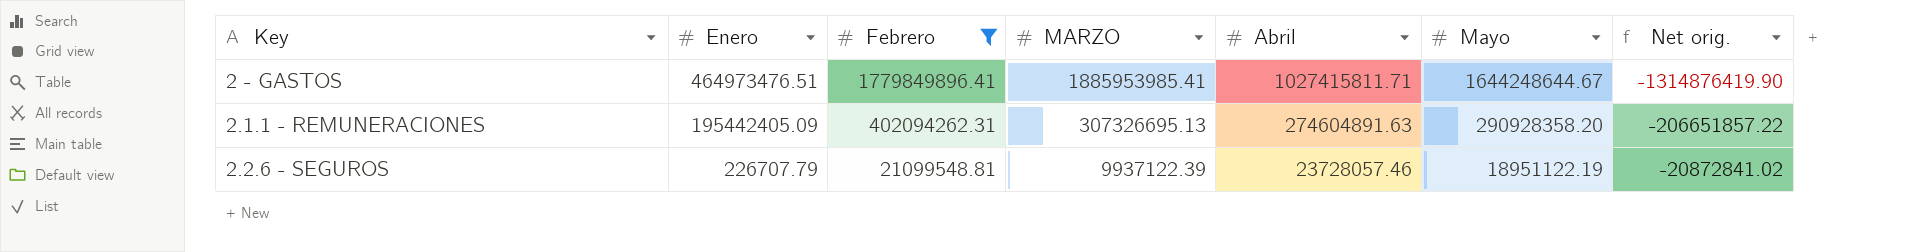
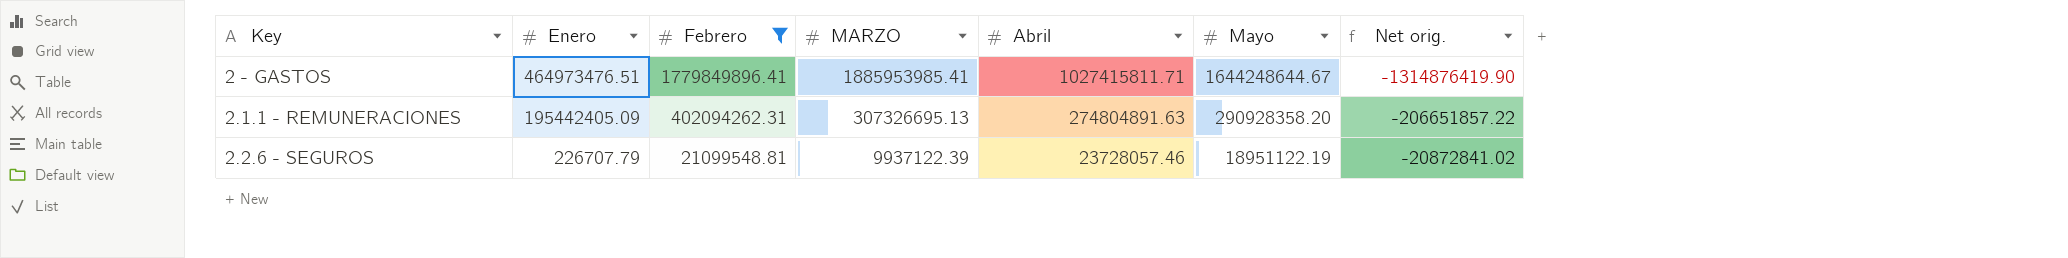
2.1.1 - REMUNERACIONES | Abril: 274604891.63 -> 274804891.63

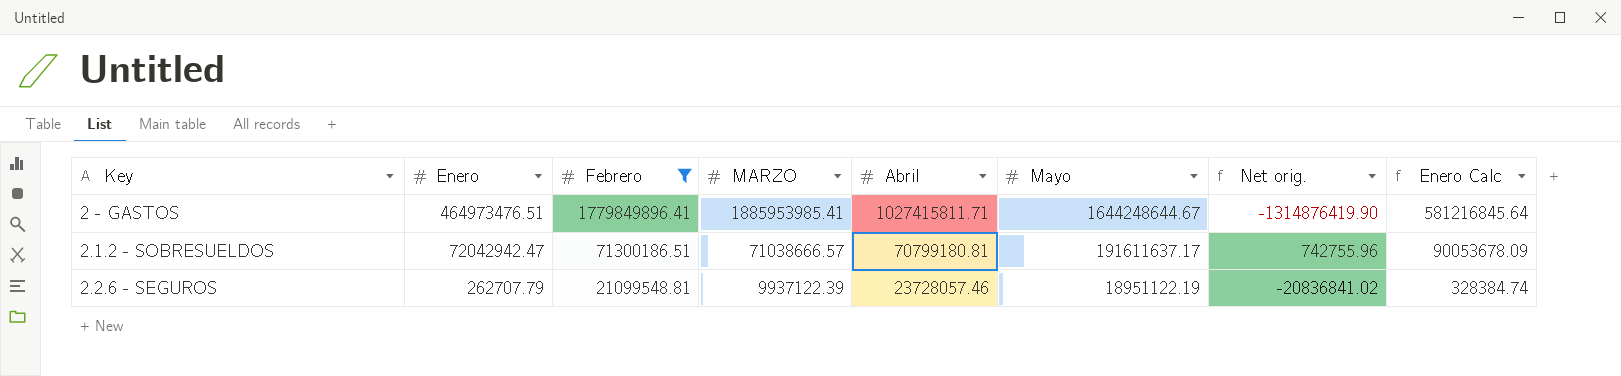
column Enero Calc | formula: none -> [Enero] * 1.25
row 2.1.1 - REMUNERACIONES: 195442405.09 | 402094262.31 | 307326695.13 | 274804891.63 | 290928358.20 | -206651857.22 -> none
row 2.1.2 - SOBRESUELDOS: none -> 72042942.47 | 71300186.51 | 71038666.57 | 70799180.81 | 191611637.17 | 742755.96 | 90053678.09
2.2.6 - SEGUROS | Enero: 226707.79 -> 262707.79
2.2.6 - SEGUROS | Net orig.: -20872841.02 -> -20836841.02

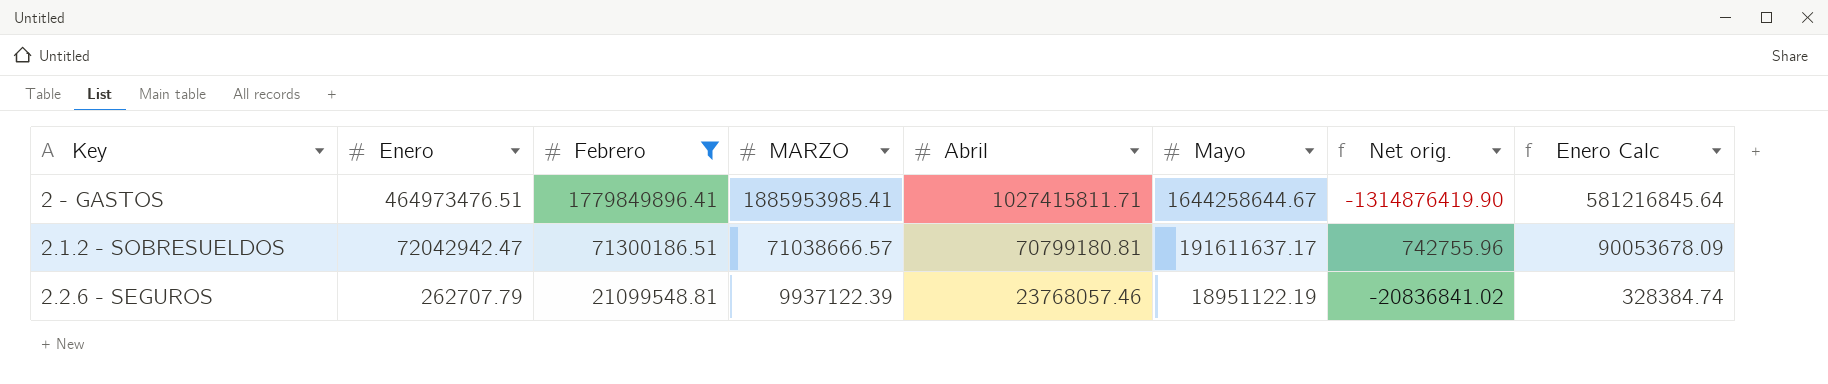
2 - GASTOS | Mayo: 1644248644.67 -> 1644258644.67
2.2.6 - SEGUROS | Abril: 23728057.46 -> 23768057.46

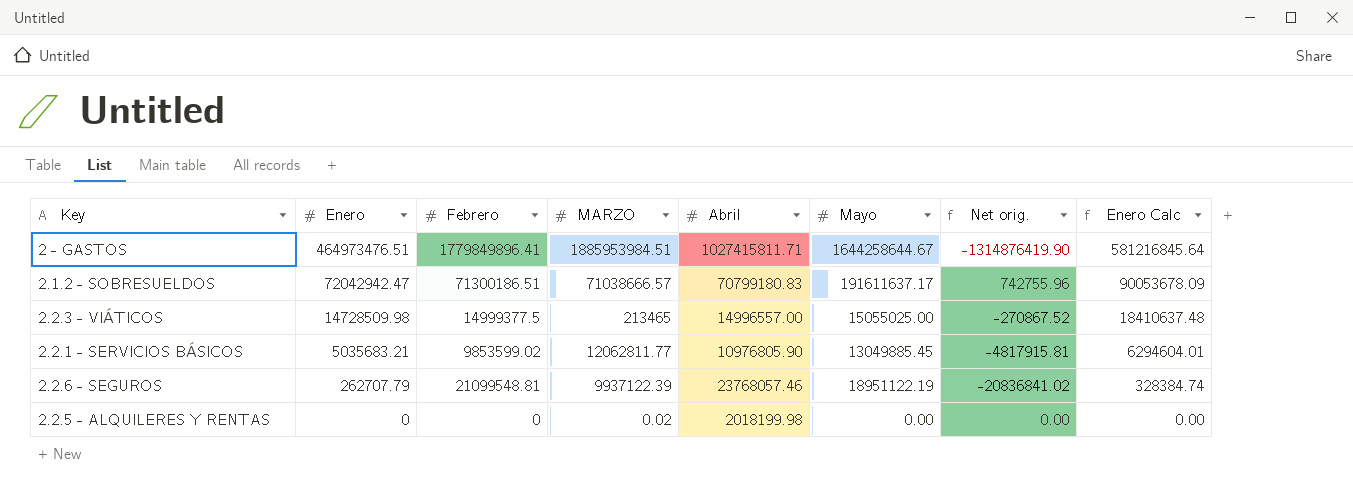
filter: Febrero >= 21099548.81 -> none
2 - GASTOS | MARZO: 1885953985.41 -> 1885953984.51
2.1.2 - SOBRESUELDOS | Abril: 70799180.81 -> 70799180.83

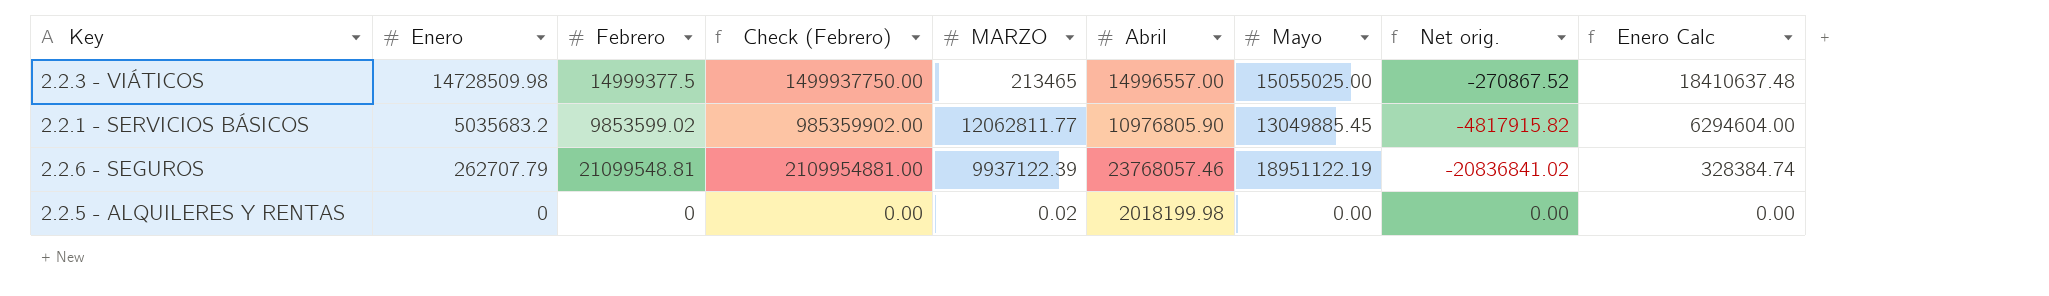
column Check (Febrero) | formula: none -> [Febrero] * 100
row 2 - GASTOS: 464973476.51 | 1779849896.41 | 1885953984.51 | 1027415811.71 | 1644258644.67 | -1314876419.90 | 581216845.64 -> none
row 2.1.2 - SOBRESUELDOS: 72042942.47 | 71300186.51 | 71038666.57 | 70799180.83 | 191611637.17 | 742755.96 | 90053678.09 -> none
2.2.1 - SERVICIOS BÁSICOS | Enero: 5035683.21 -> 5035683.2
2.2.1 - SERVICIOS BÁSICOS | Net orig.: -4817915.81 -> -4817915.82
2.2.1 - SERVICIOS BÁSICOS | Enero Calc: 6294604.01 -> 6294604.00

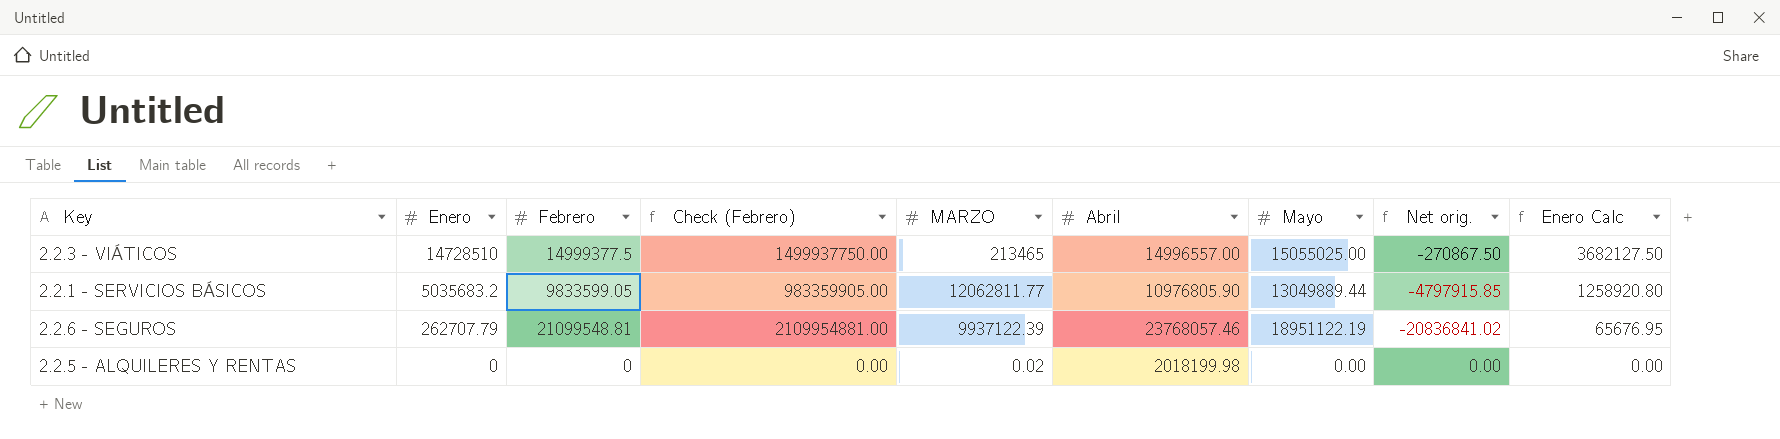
column Enero Calc | formula: [Enero] * 1.25 -> [Enero] * 0.25
2.2.3 - VIÁTICOS | Enero: 14728509.98 -> 14728510
2.2.3 - VIÁTICOS | Net orig.: -270867.52 -> -270867.50
2.2.1 - SERVICIOS BÁSICOS | Febrero: 9853599.02 -> 9833599.05
2.2.1 - SERVICIOS BÁSICOS | Check (Febrero): 985359902.00 -> 983359905.00
2.2.1 - SERVICIOS BÁSICOS | Mayo: 13049885.45 -> 13049889.44
2.2.1 - SERVICIOS BÁSICOS | Net orig.: -4817915.82 -> -4797915.85

